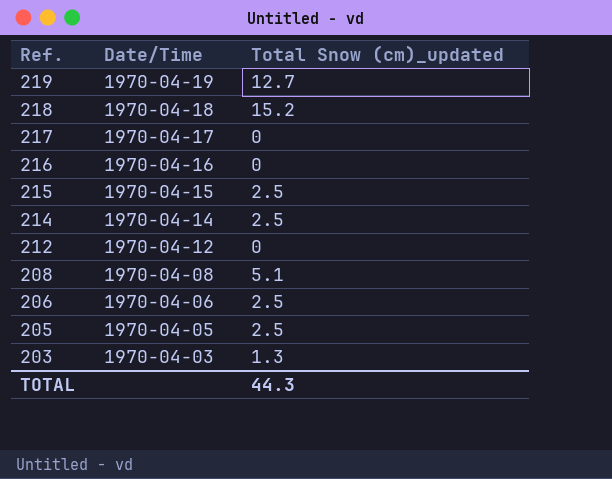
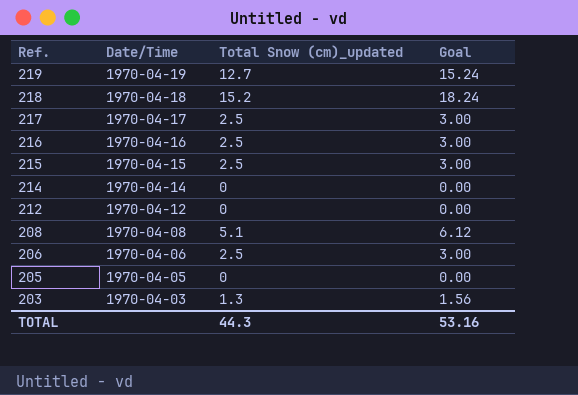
column Goal | formula: none -> [Total Snow (cm)_updated] * 1.2
217 | Total Snow (cm)_updated: 0 -> 2.5
216 | Total Snow (cm)_updated: 0 -> 2.5
214 | Total Snow (cm)_updated: 2.5 -> 0
205 | Total Snow (cm)_updated: 2.5 -> 0

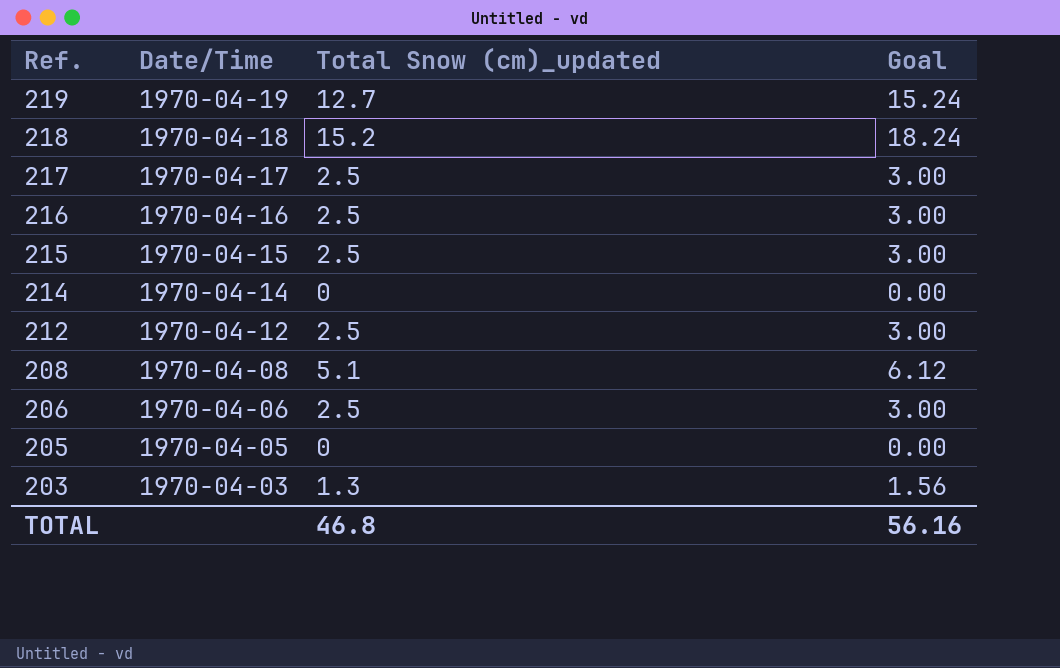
212 | Total Snow (cm)_updated: 0 -> 2.5
212 | Goal: 0.00 -> 3.00
TOTAL | Total Snow (cm)_updated: 44.3 -> 46.8
TOTAL | Goal: 53.16 -> 56.16

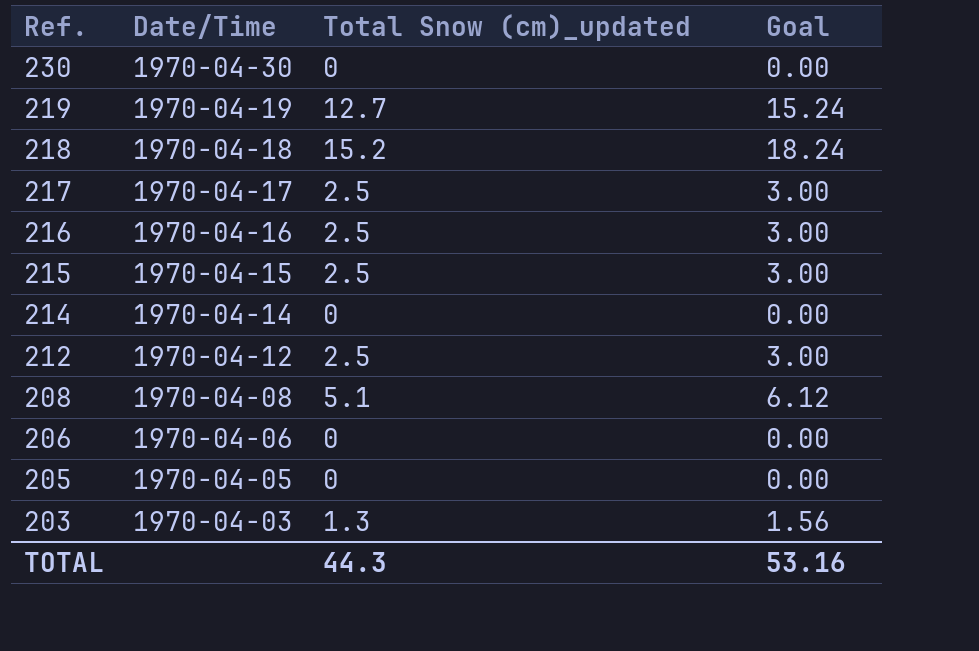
row 230: none -> 1970-04-30 | 0 | 0.00
206 | Total Snow (cm)_updated: 2.5 -> 0
206 | Goal: 3.00 -> 0.00
TOTAL | Total Snow (cm)_updated: 46.8 -> 44.3
TOTAL | Goal: 56.16 -> 53.16

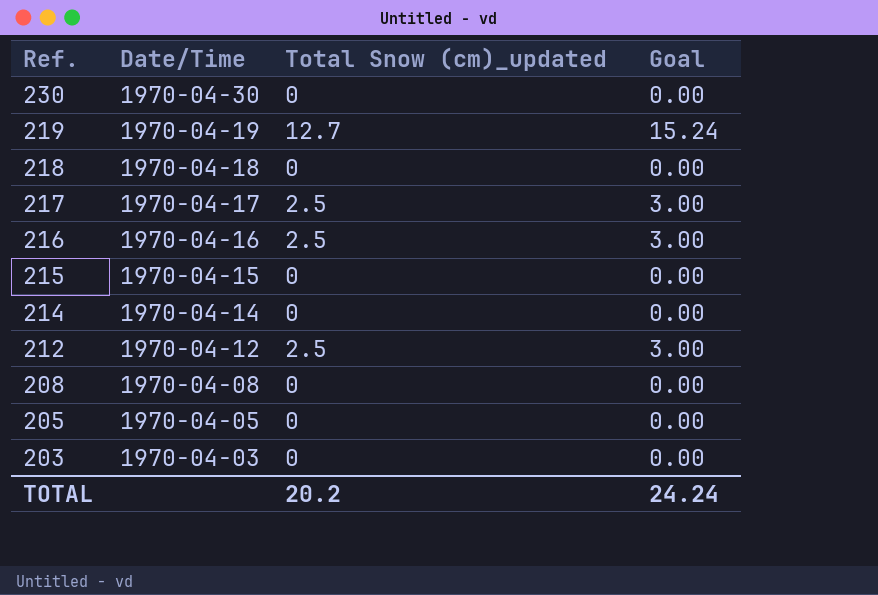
row 206: 1970-04-06 | 0 | 0.00 -> none
218 | Total Snow (cm)_updated: 15.2 -> 0
218 | Goal: 18.24 -> 0.00
215 | Total Snow (cm)_updated: 2.5 -> 0
215 | Goal: 3.00 -> 0.00
208 | Total Snow (cm)_updated: 5.1 -> 0
208 | Goal: 6.12 -> 0.00
203 | Total Snow (cm)_updated: 1.3 -> 0
203 | Goal: 1.56 -> 0.00
TOTAL | Total Snow (cm)_updated: 44.3 -> 20.2
TOTAL | Goal: 53.16 -> 24.24

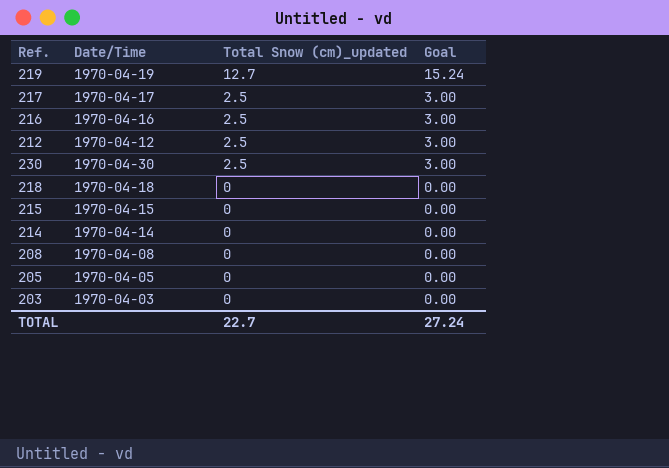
row order: Ref. descending -> Total Snow (cm)_updated descending
230 | Total Snow (cm)_updated: 0 -> 2.5
230 | Goal: 0.00 -> 3.00
TOTAL | Total Snow (cm)_updated: 20.2 -> 22.7
TOTAL | Goal: 24.24 -> 27.24

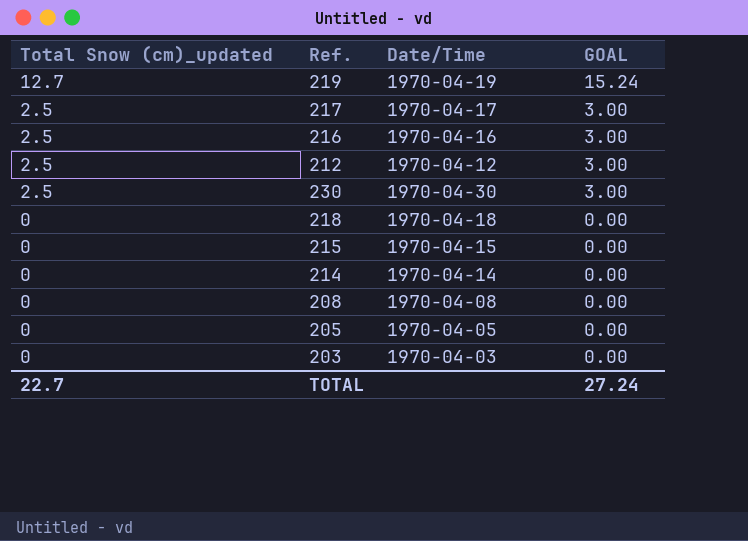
column Total Snow (cm)_updated | position: 3 -> 1
column name: Goal -> GOAL

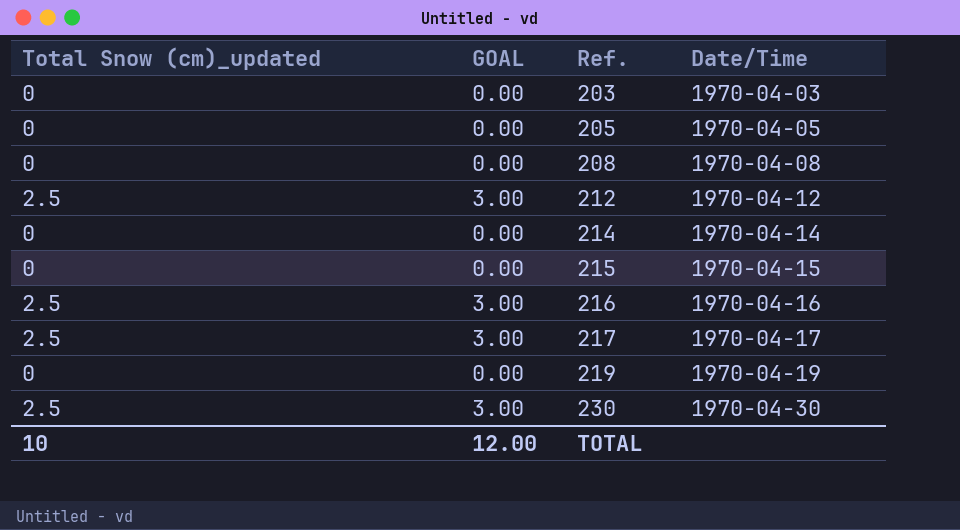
row order: Total Snow (cm)_updated descending -> Ref. ascending
column GOAL | position: 4 -> 2
row 218: 0 | 1970-04-18 | 0.00 -> none
219 | Total Snow (cm)_updated: 12.7 -> 0
219 | GOAL: 15.24 -> 0.00
TOTAL | Total Snow (cm)_updated: 22.7 -> 10
TOTAL | GOAL: 27.24 -> 12.00

